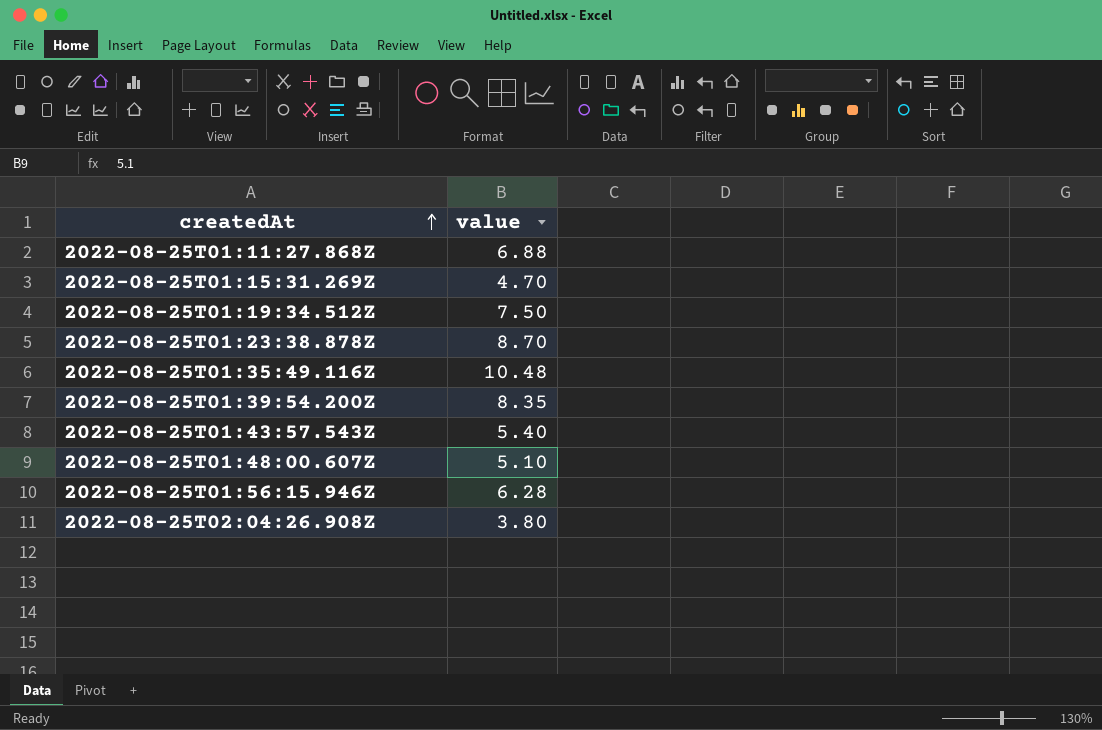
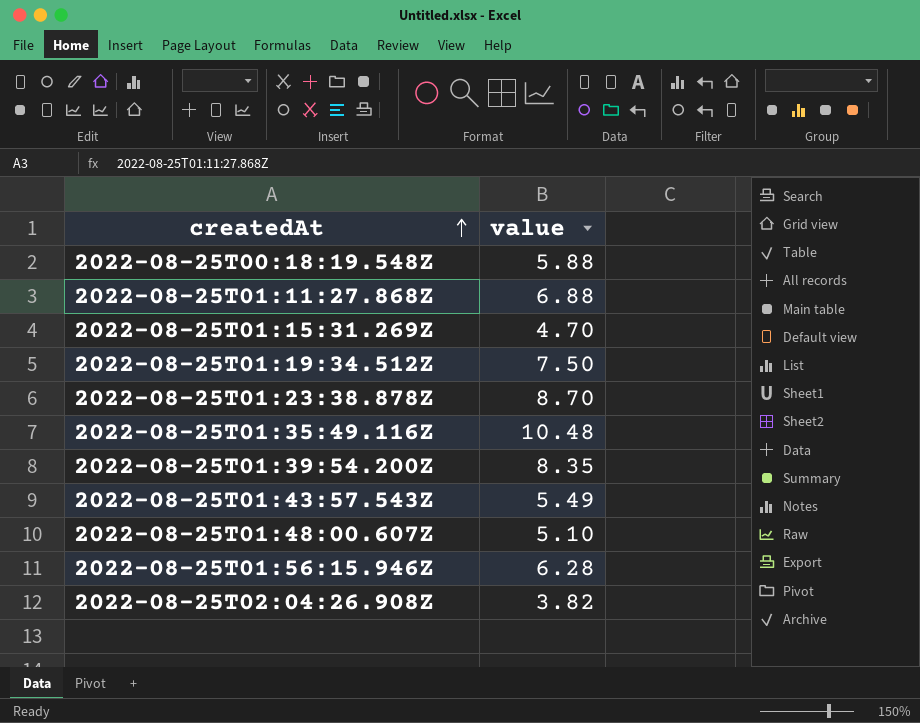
row 2022-08-25T00:18:19.548Z: none -> 5.88
2022-08-25T01:43:57.543Z | value: 5.40 -> 5.49
2022-08-25T02:04:26.908Z | value: 3.80 -> 3.82

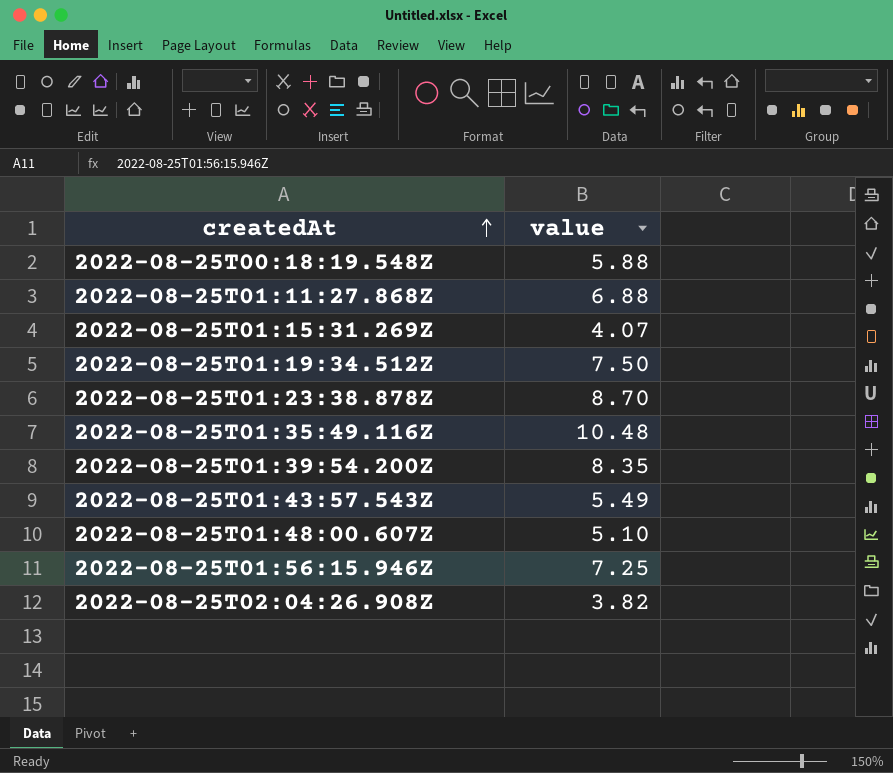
2022-08-25T01:15:31.269Z | value: 4.70 -> 4.07
2022-08-25T01:56:15.946Z | value: 6.28 -> 7.25

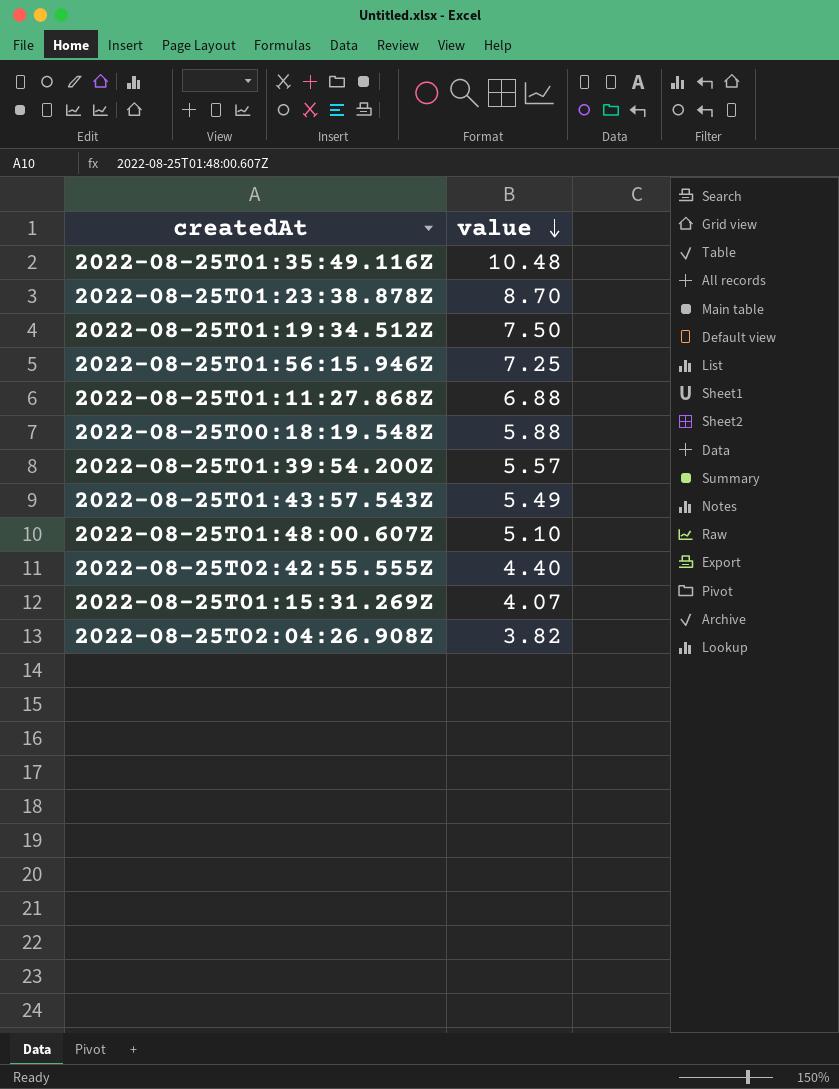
row order: createdAt ascending -> value descending
2022-08-25T01:39:54.200Z | value: 8.35 -> 5.57
row 2022-08-25T02:42:55.555Z: none -> 4.40

